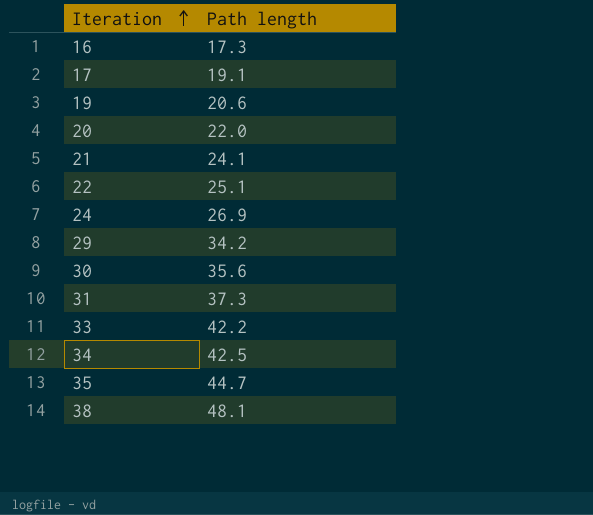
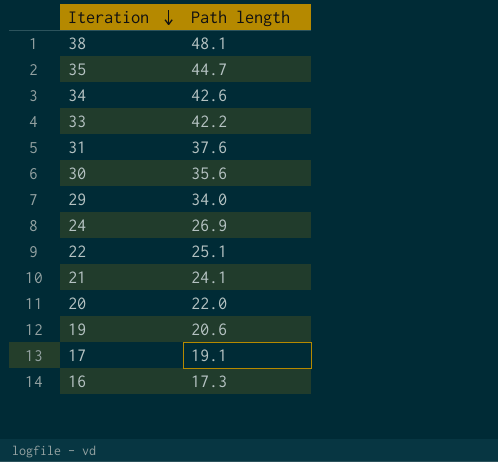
row order: Iteration ascending -> Iteration descending
34 | Path length: 42.5 -> 42.6
31 | Path length: 37.3 -> 37.6
29 | Path length: 34.2 -> 34.0

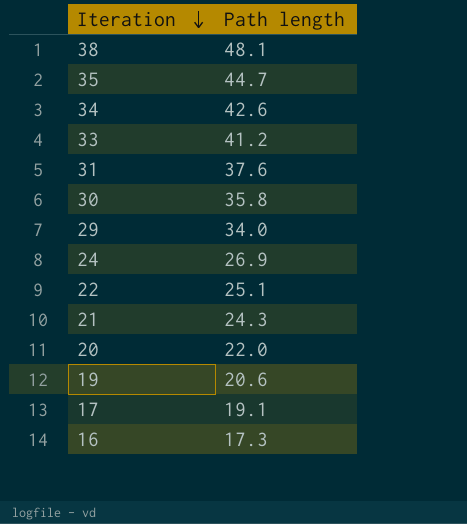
33 | Path length: 42.2 -> 41.2
30 | Path length: 35.6 -> 35.8
21 | Path length: 24.1 -> 24.3

